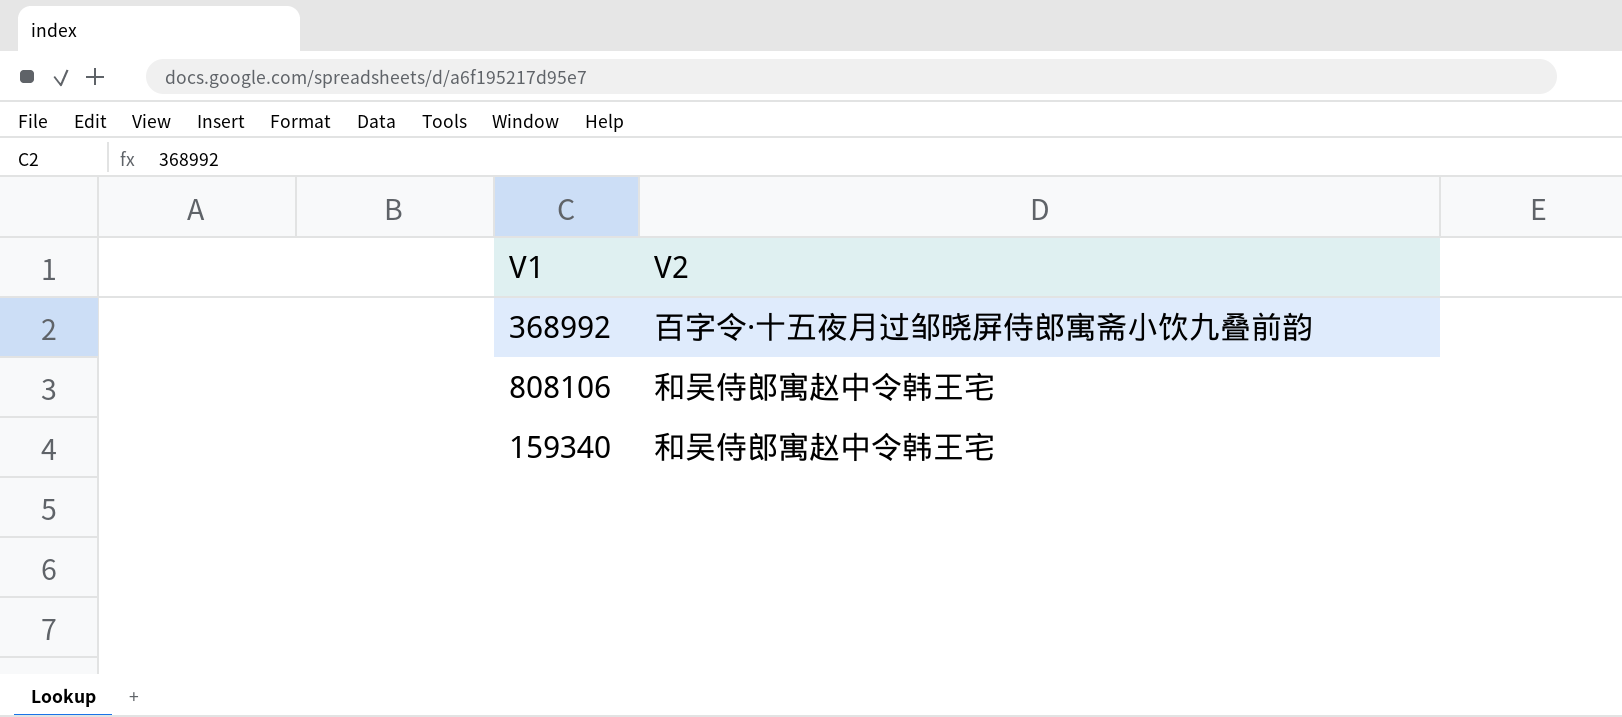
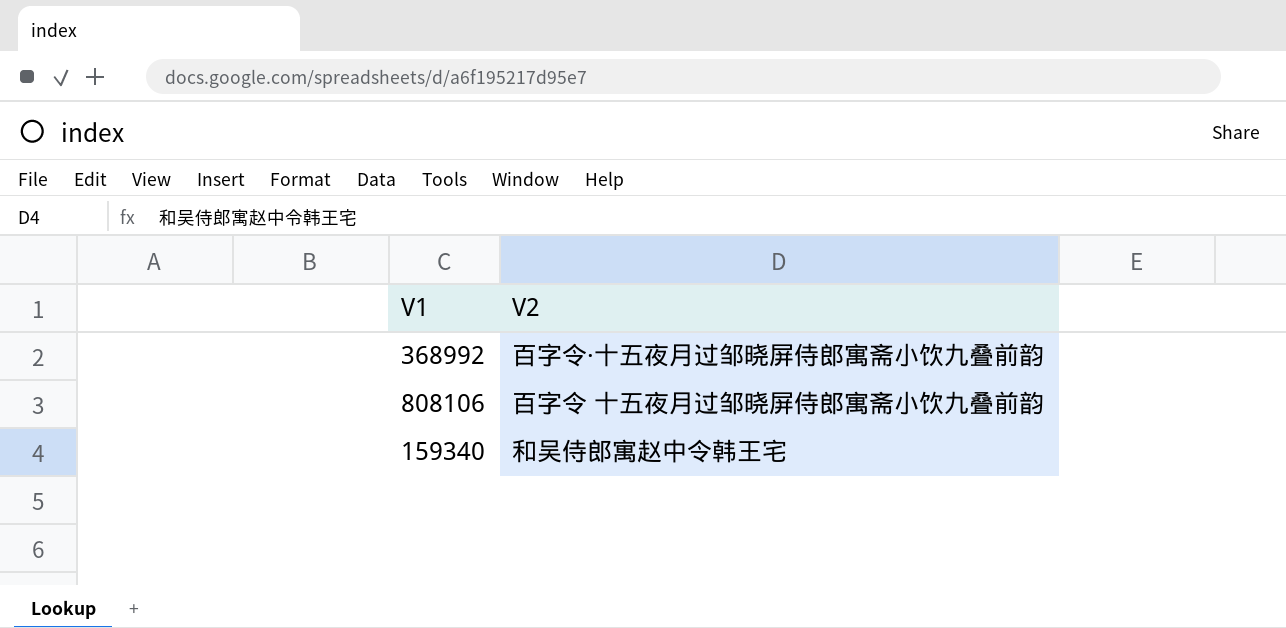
808106 | V2: 和吴侍郎寓赵中令韩王宅 -> 百字令 十五夜月过邹晓屏侍郎寓斋小饮九叠前韵

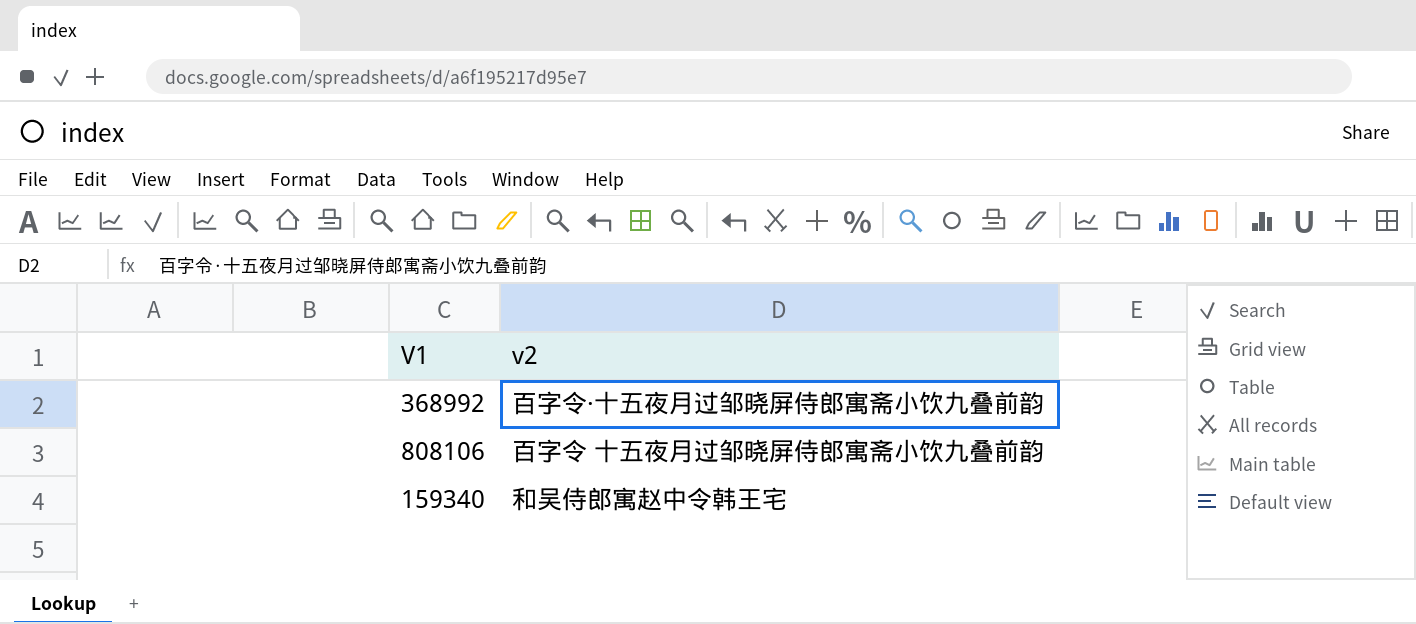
column name: V2 -> v2

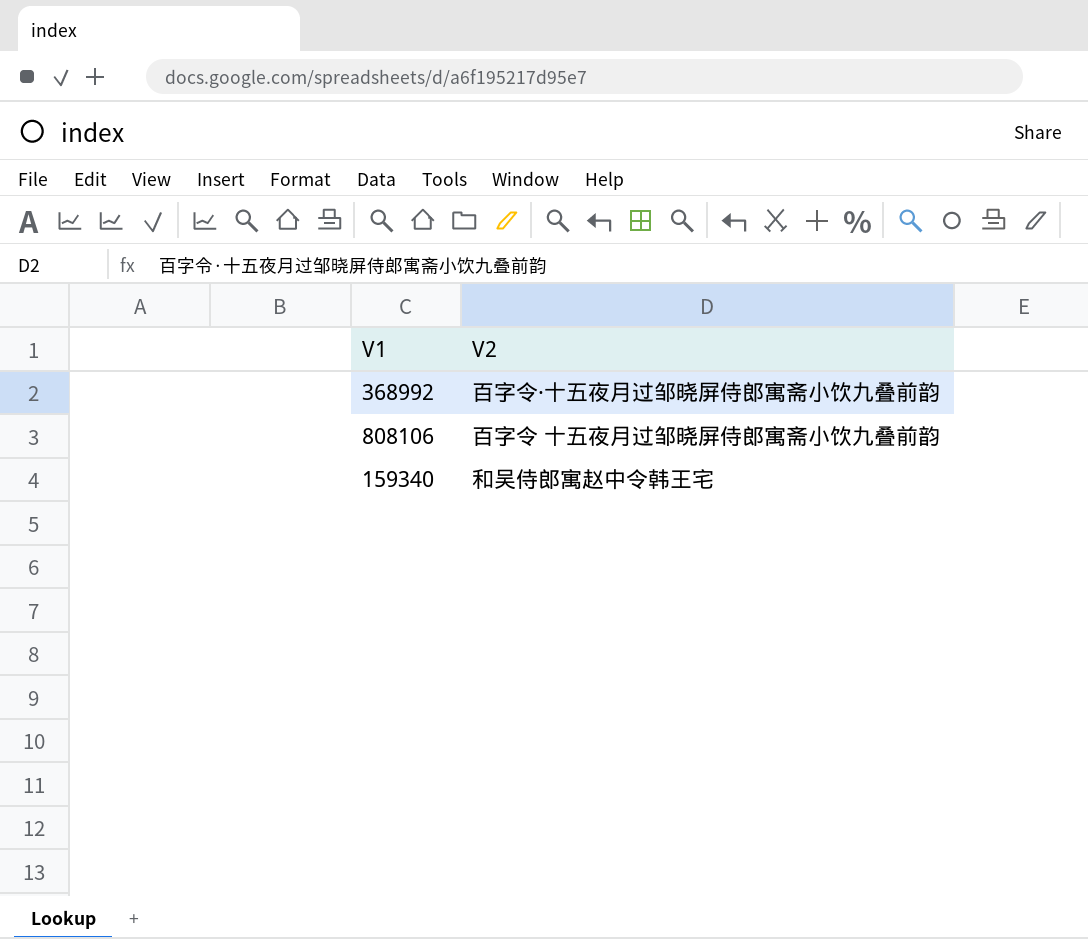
column name: v2 -> V2

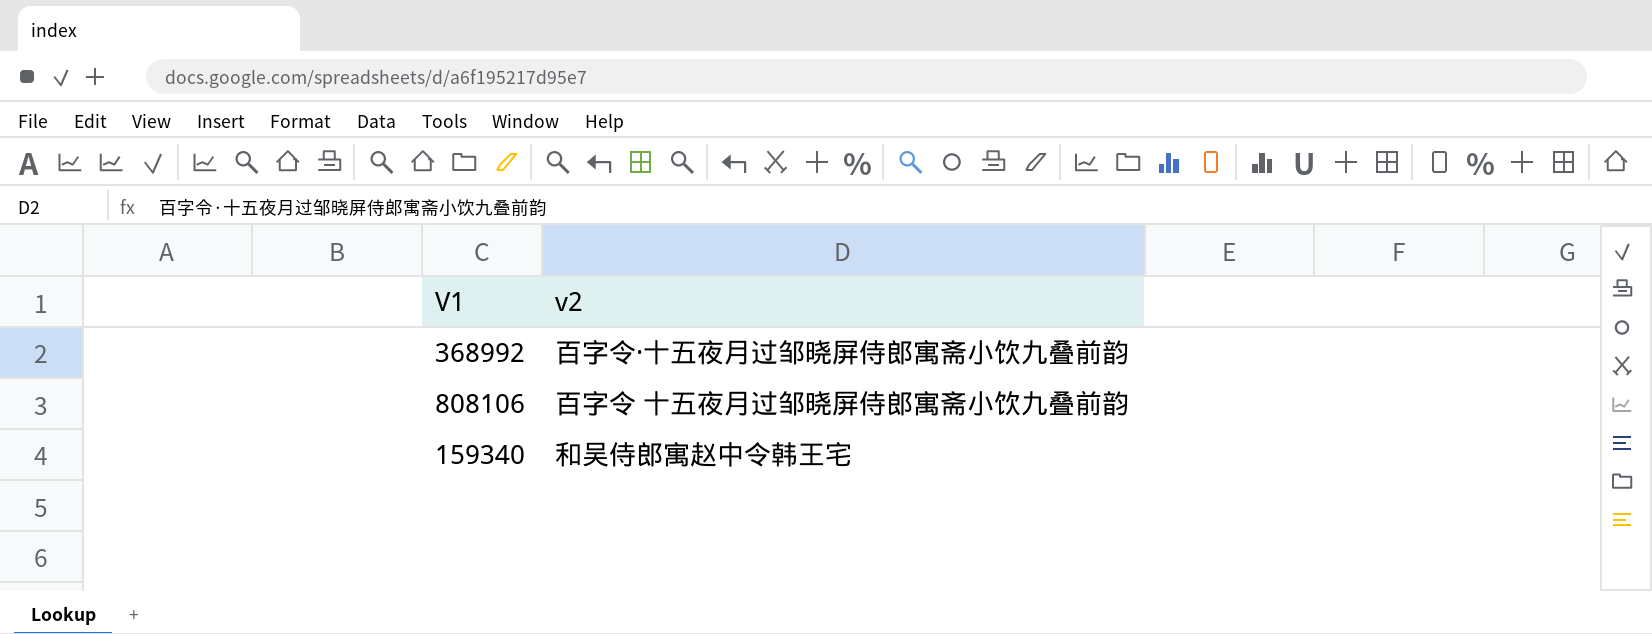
column name: V2 -> v2

